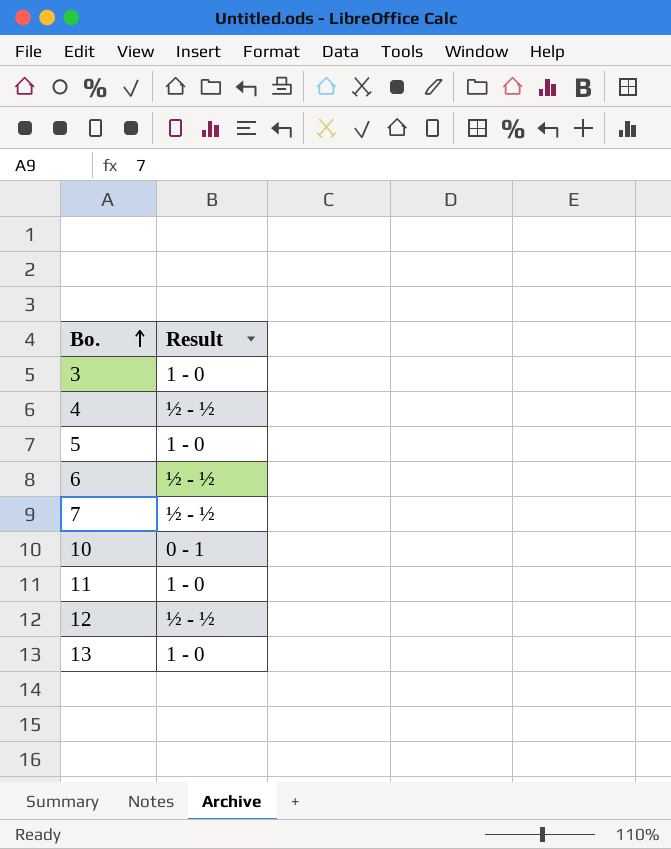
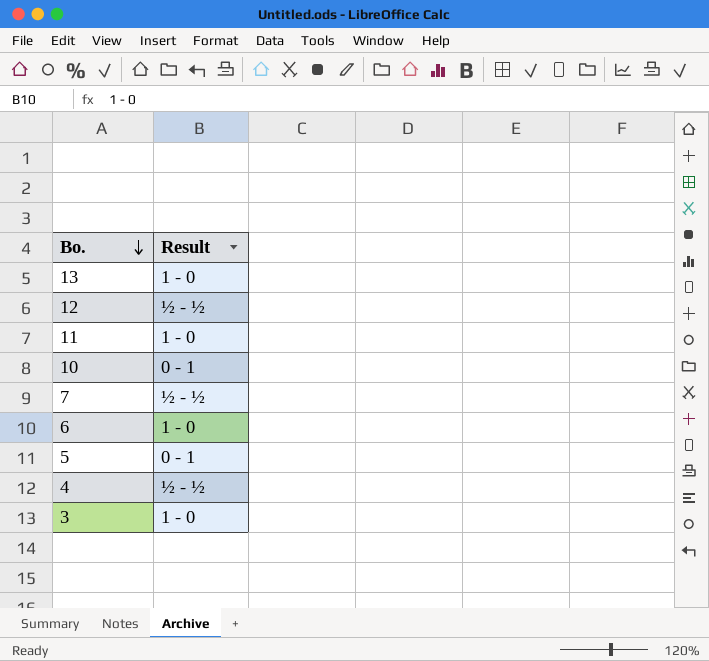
row order: Bo. ascending -> Bo. descending
6 | Result: ½ - ½ -> 1 - 0
5 | Result: 1 - 0 -> 0 - 1

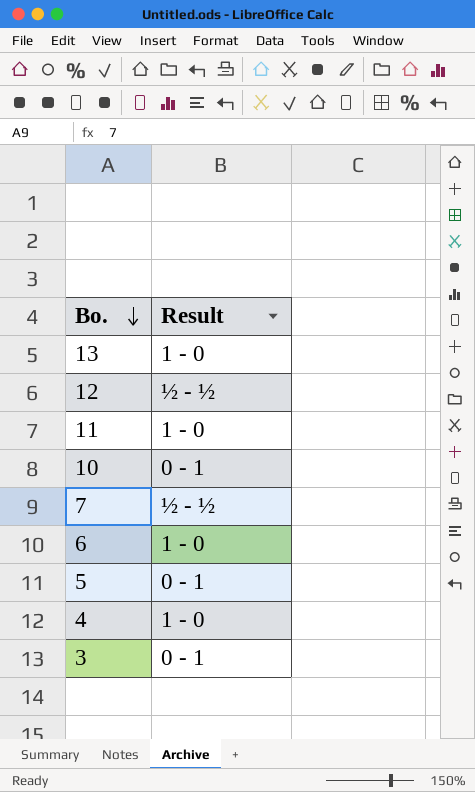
4 | Result: ½ - ½ -> 1 - 0
3 | Result: 1 - 0 -> 0 - 1

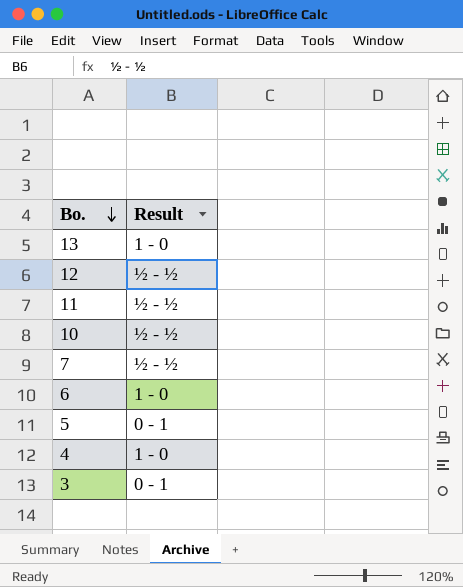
11 | Result: 1 - 0 -> ½ - ½
10 | Result: 0 - 1 -> ½ - ½

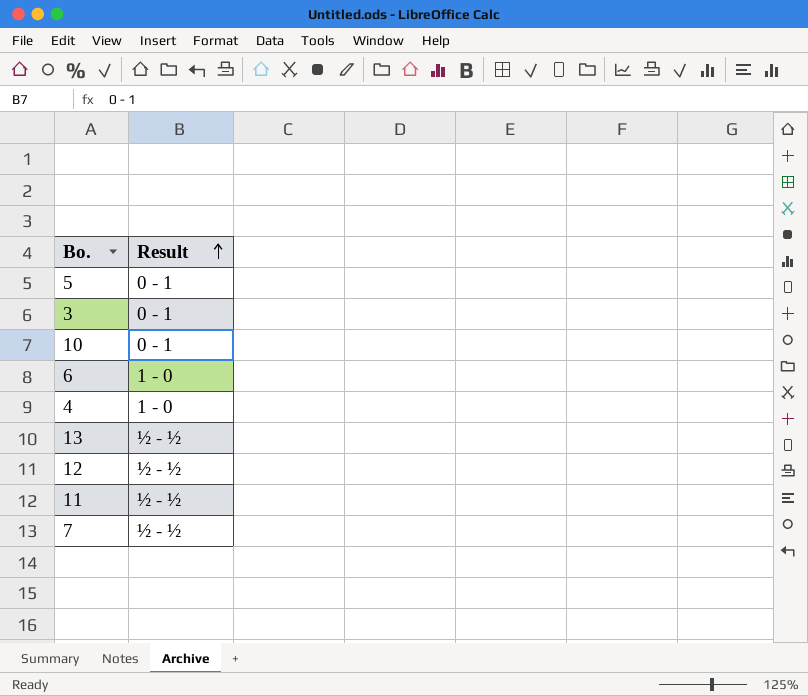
row order: Bo. descending -> Result ascending
10 | Result: ½ - ½ -> 0 - 1
13 | Result: 1 - 0 -> ½ - ½

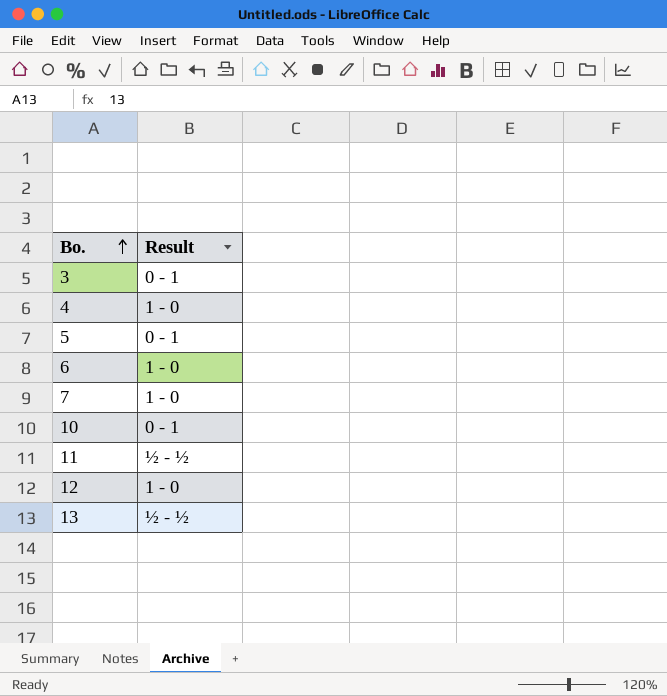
row order: Result ascending -> Bo. ascending
7 | Result: ½ - ½ -> 1 - 0
12 | Result: ½ - ½ -> 1 - 0

